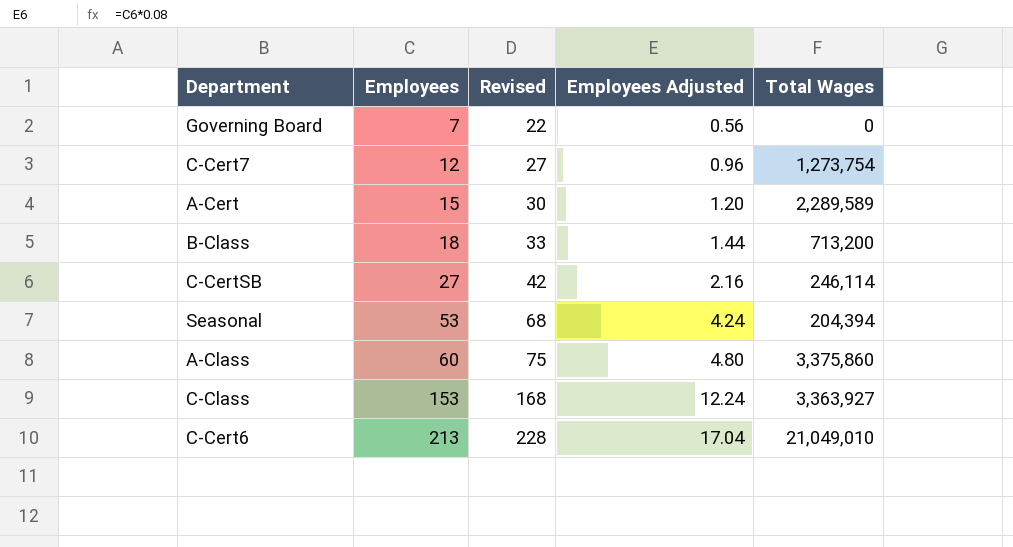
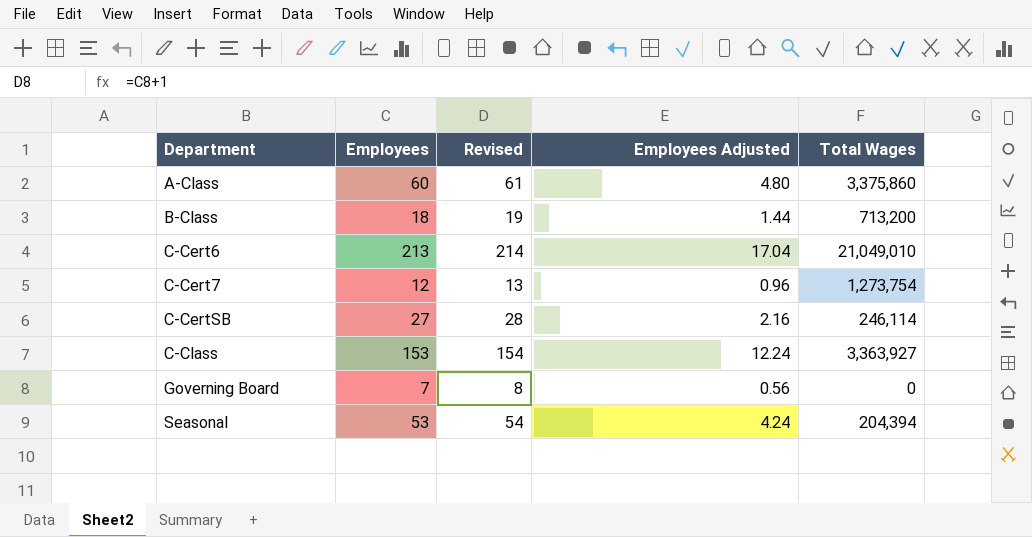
row order: Employees ascending -> Department ascending
column Revised | formula: [Employees] + 15 -> [Employees] + 1
row A-Cert: 15 | 30 | 1.20 | 2,289,589 -> none

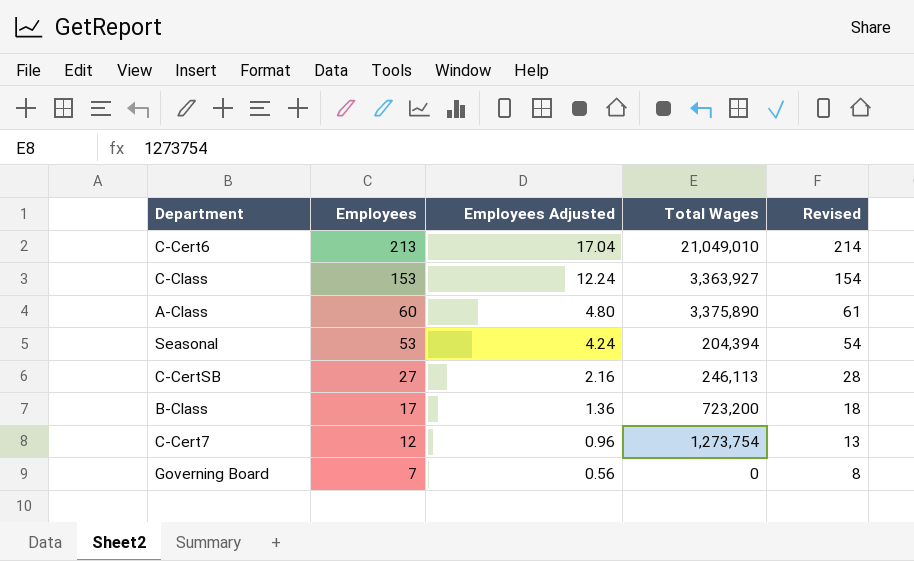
row order: Department ascending -> Employees descending
column Revised | position: 3 -> 5
A-Class | Total Wages: 3,375,860 -> 3,375,890
C-CertSB | Total Wages: 246,114 -> 246,113
B-Class | Employees: 18 -> 17
B-Class | Employees Adjusted: 1.44 -> 1.36
B-Class | Total Wages: 713,200 -> 723,200
B-Class | Revised: 19 -> 18

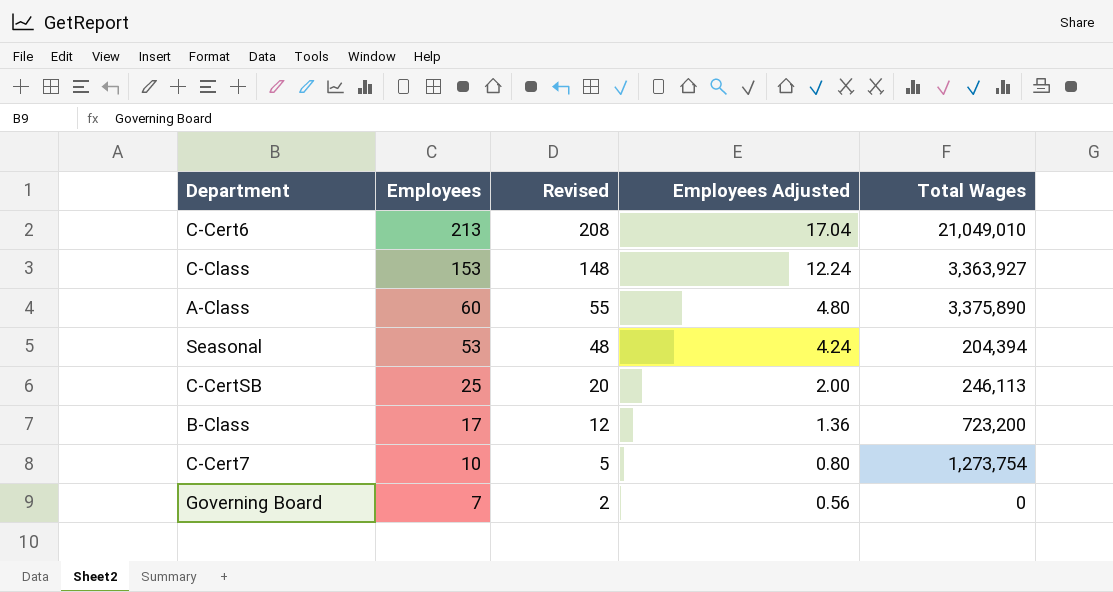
column Revised | formula: [Employees] + 1 -> [Employees] - 5
column Revised | position: 5 -> 3
C-CertSB | Employees: 27 -> 25
C-CertSB | Employees Adjusted: 2.16 -> 2.00
C-Cert7 | Employees: 12 -> 10
C-Cert7 | Employees Adjusted: 0.96 -> 0.80

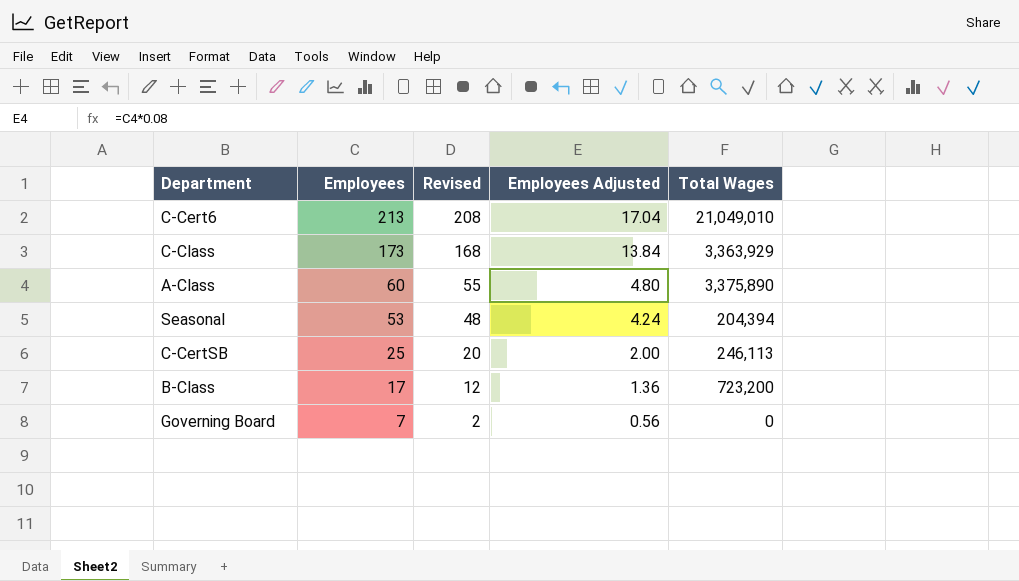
row C-Cert7: 10 | 5 | 0.80 | 1,273,754 -> none
C-Class | Employees: 153 -> 173
C-Class | Revised: 148 -> 168
C-Class | Employees Adjusted: 12.24 -> 13.84
C-Class | Total Wages: 3,363,927 -> 3,363,929

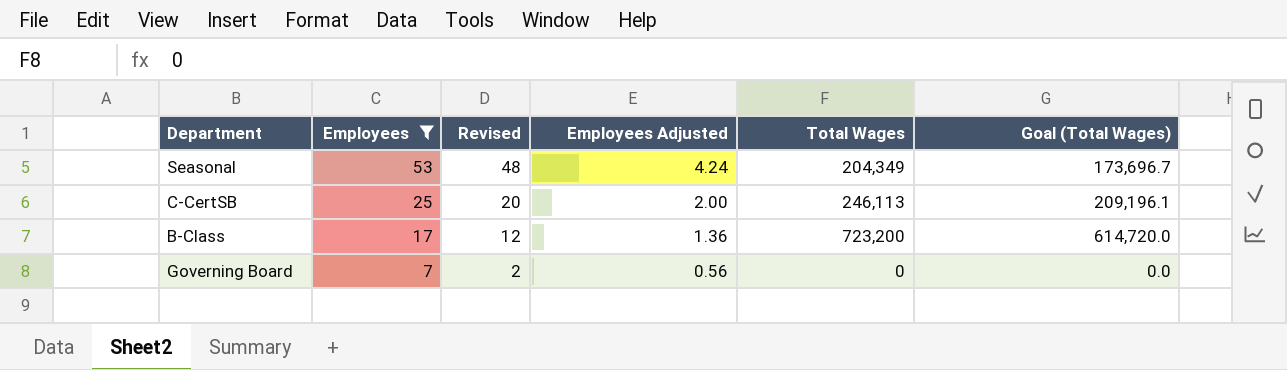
filter: none -> Employees <= 53
column Goal (Total Wages) | formula: none -> [Total Wages] * 0.85
Seasonal | Total Wages: 204,394 -> 204,349

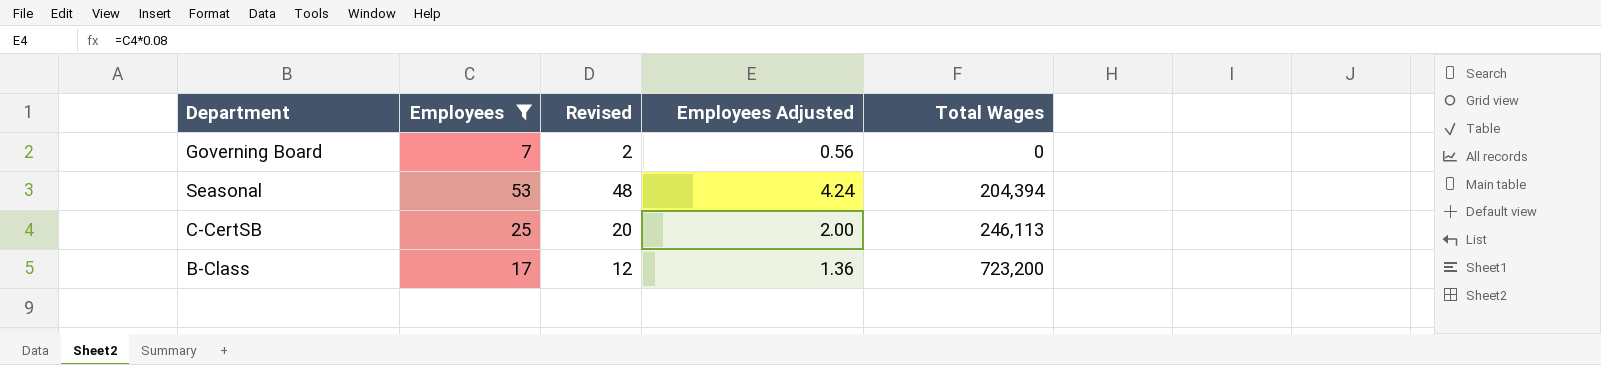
row order: Employees descending -> Total Wages ascending
column Goal (Total Wages) | formula: [Total Wages] * 0.85 -> none
Seasonal | Total Wages: 204,349 -> 204,394

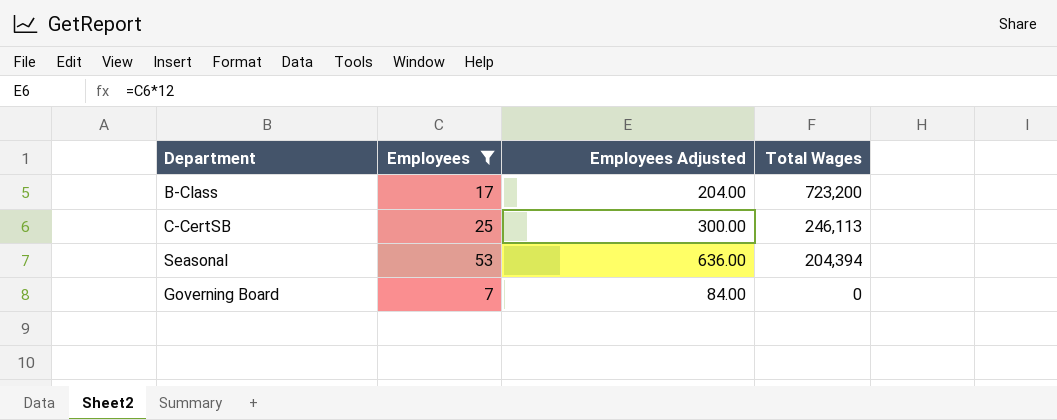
row order: Total Wages ascending -> Total Wages descending
column Revised | formula: [Employees] - 5 -> none
column Employees Adjusted | formula: [Employees] * 0.08 -> [Employees] * 12

